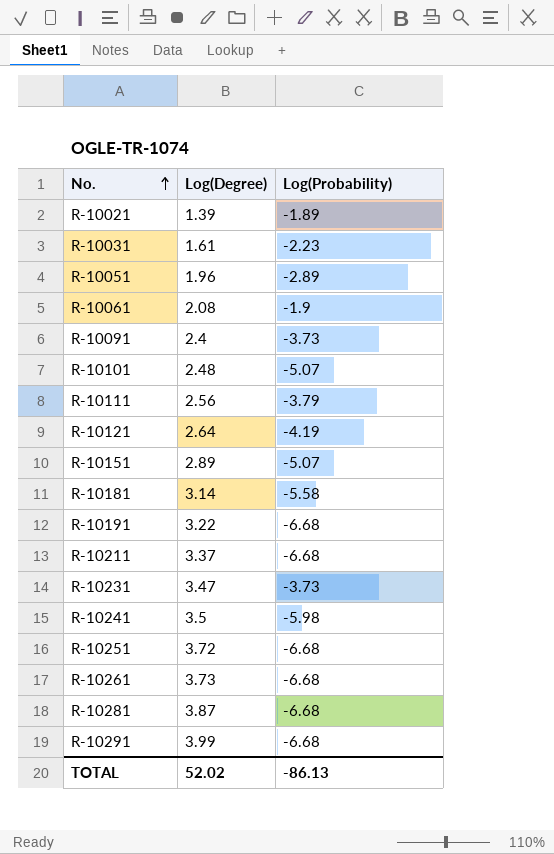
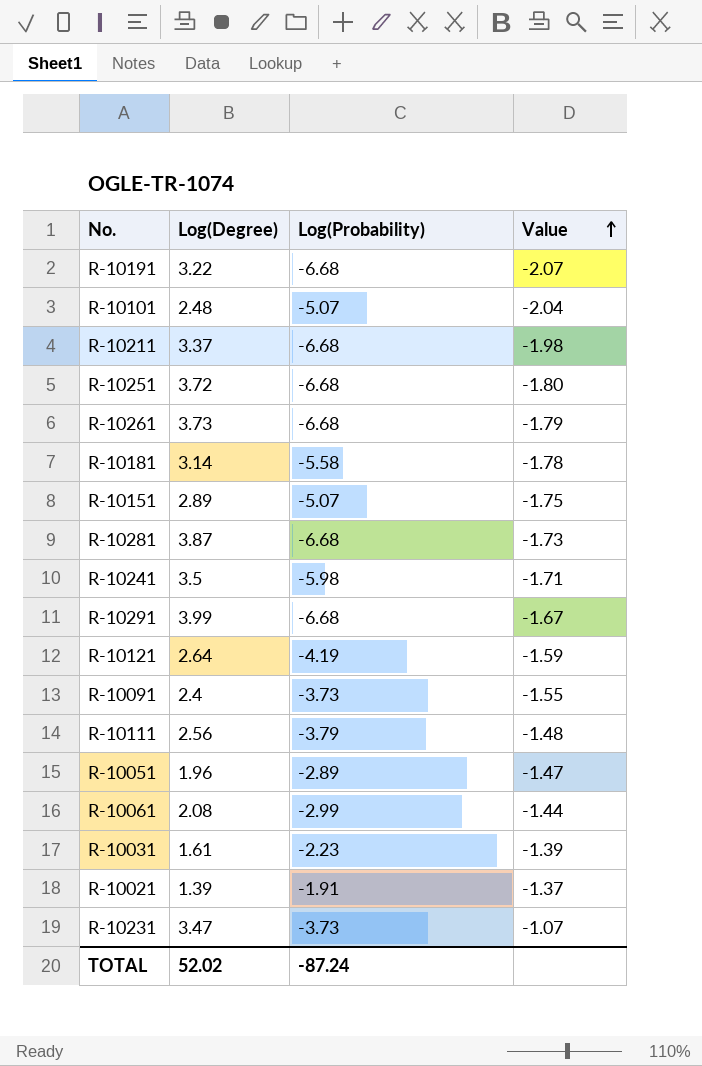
row order: No. ascending -> Value ascending
column Value | formula: none -> [Log(Probability)] / [Log(Degree)]
R-10061 | Log(Probability): -1.9 -> -2.99
R-10021 | Log(Probability): -1.89 -> -1.91
TOTAL | Log(Probability): -86.13 -> -87.24

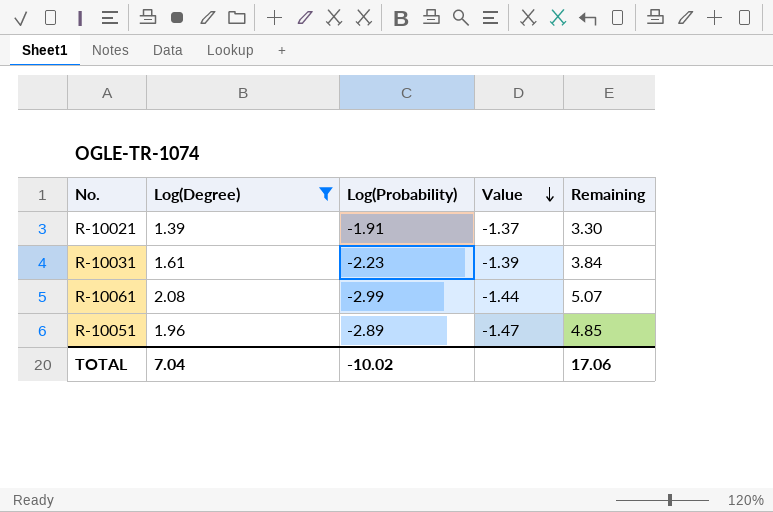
filter: none -> Log(Degree) <= 2.08
row order: Value ascending -> Value descending
column Remaining | formula: none -> [Log(Degree)] - [Log(Probability)]
TOTAL | Log(Degree): 52.02 -> 7.04
TOTAL | Log(Probability): -87.24 -> -10.02

